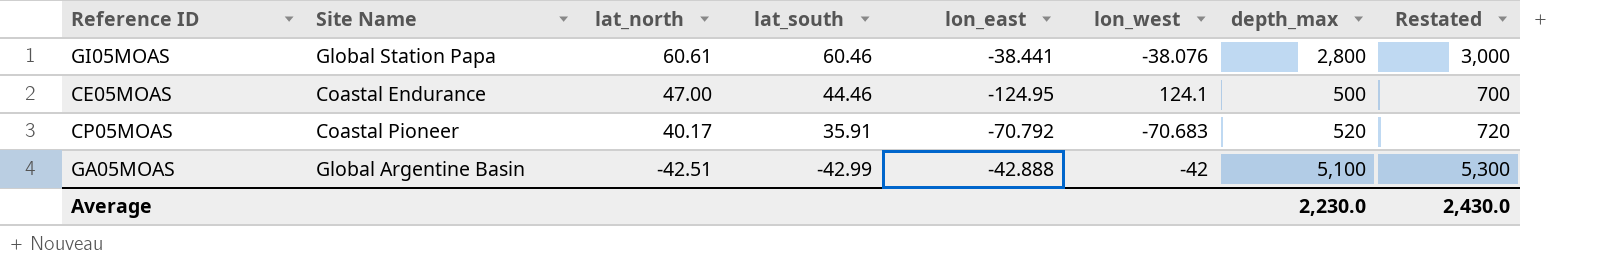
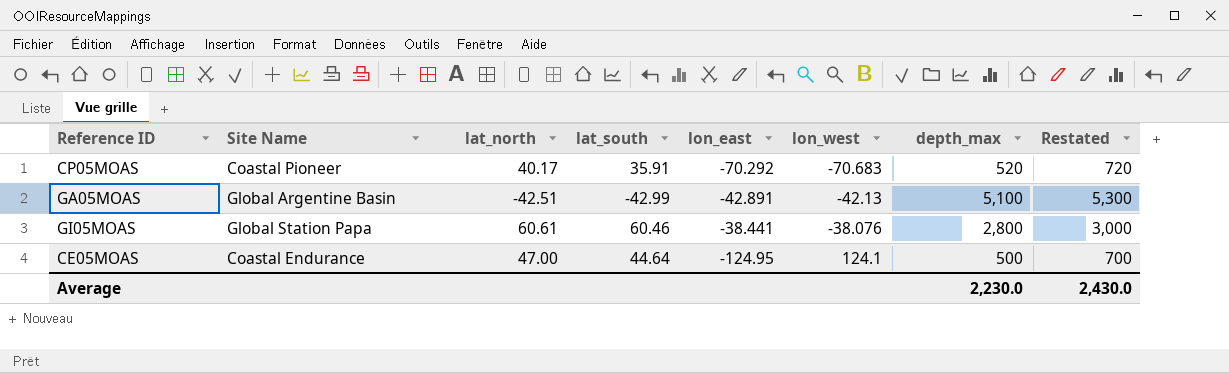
row order: lat_north descending -> lon_west ascending
CP05MOAS | lon_east: -70.792 -> -70.292
GA05MOAS | lon_east: -42.888 -> -42.891
GA05MOAS | lon_west: -42 -> -42.13
CE05MOAS | lat_south: 44.46 -> 44.64

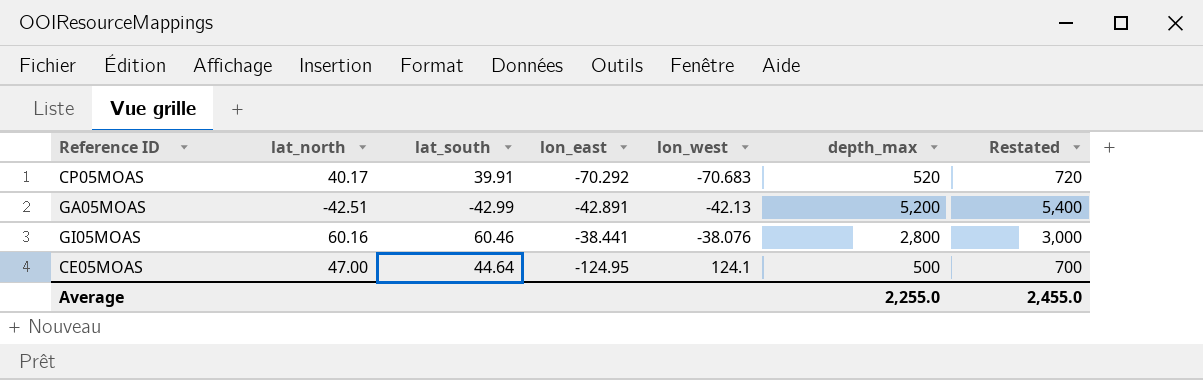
column Site Name | position: 2 -> none
CP05MOAS | lat_south: 35.91 -> 39.91
GA05MOAS | depth_max: 5,100 -> 5,200
GA05MOAS | Restated: 5,300 -> 5,400
GI05MOAS | lat_north: 60.61 -> 60.16
Average | depth_max: 2,230.0 -> 2,255.0
Average | Restated: 2,430.0 -> 2,455.0

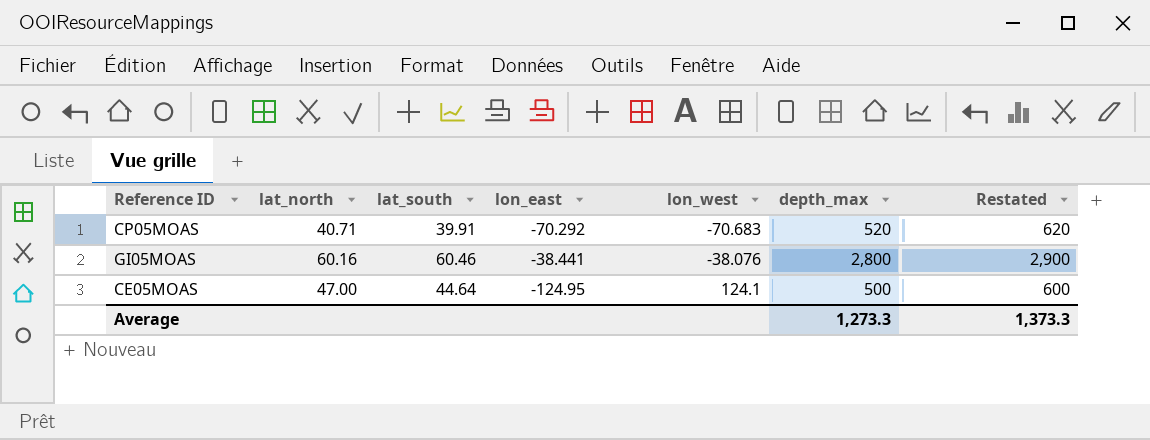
column Restated | formula: [depth_max] + 200 -> [depth_max] + 100
row GA05MOAS: -42.51 | -42.99 | -42.891 | -42.13 | 5,200 | 5,400 -> none
CP05MOAS | lat_north: 40.17 -> 40.71
Average | depth_max: 2,255.0 -> 1,273.3
Average | Restated: 2,455.0 -> 1,373.3

